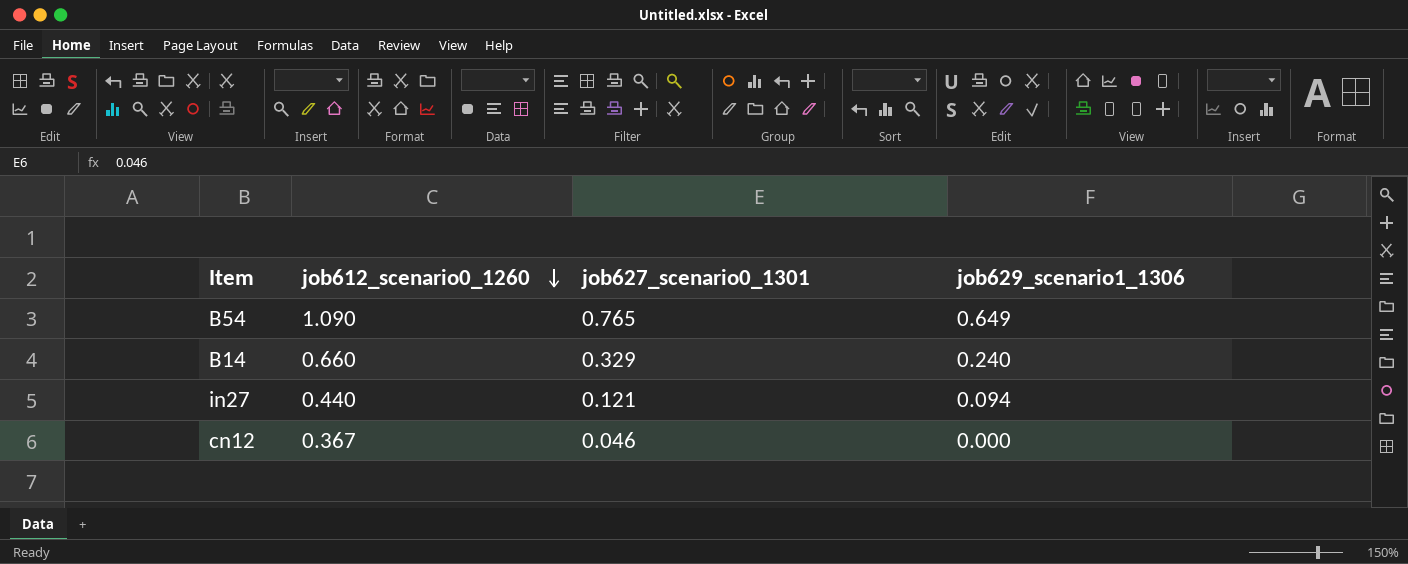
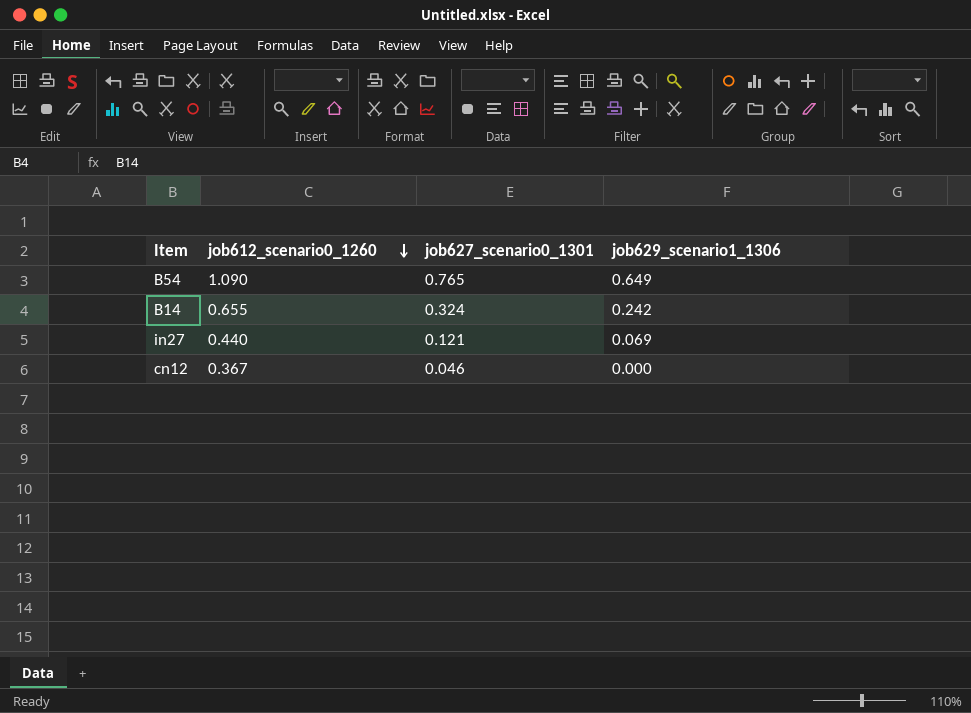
B14 | job612_scenario0_1260: 0.660 -> 0.655
B14 | job627_scenario0_1301: 0.329 -> 0.324
B14 | job629_scenario1_1306: 0.240 -> 0.242
in27 | job629_scenario1_1306: 0.094 -> 0.069

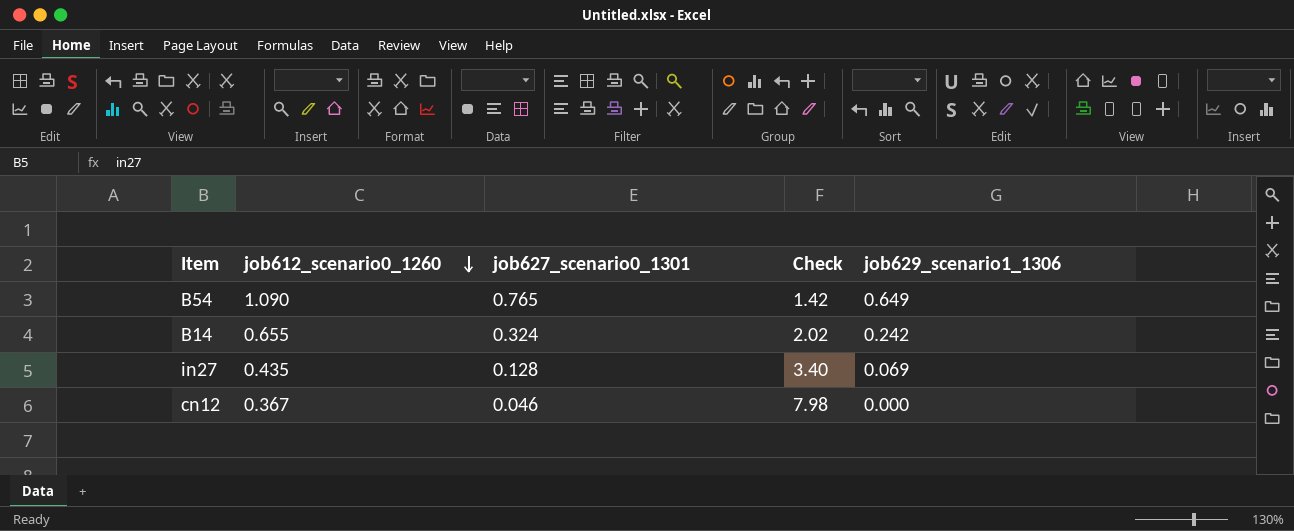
column Check | formula: none -> [job612_scenario0_1260] / [job627_scenario0_1301]
in27 | job612_scenario0_1260: 0.440 -> 0.435
in27 | job627_scenario0_1301: 0.121 -> 0.128

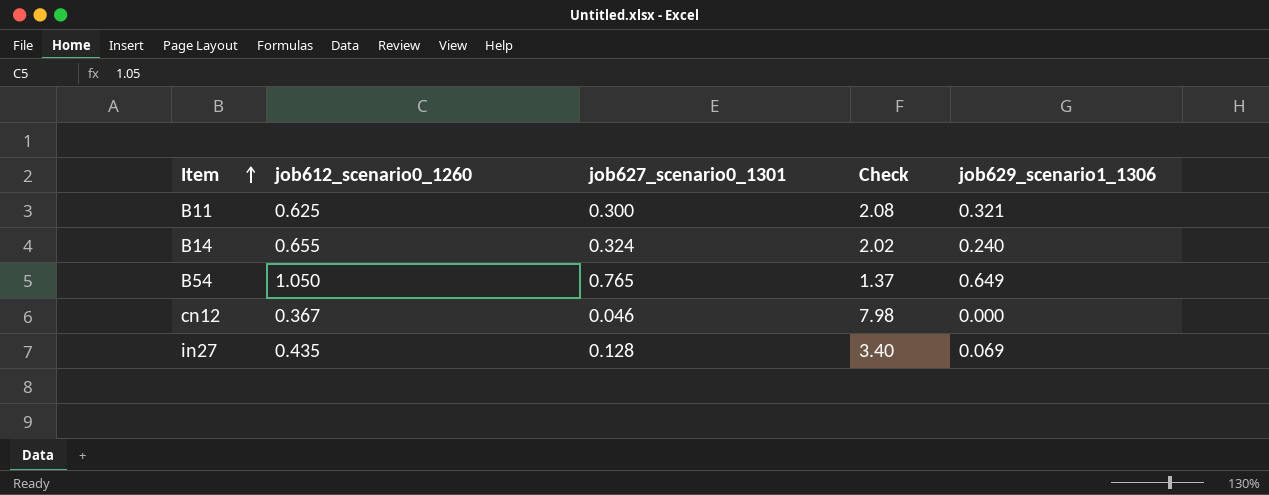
row order: job612_scenario0_1260 descending -> Item ascending
row B11: none -> 0.625 | 0.300 | 2.08 | 0.321
B14 | job629_scenario1_1306: 0.242 -> 0.240
B54 | job612_scenario0_1260: 1.090 -> 1.050
B54 | Check: 1.42 -> 1.37

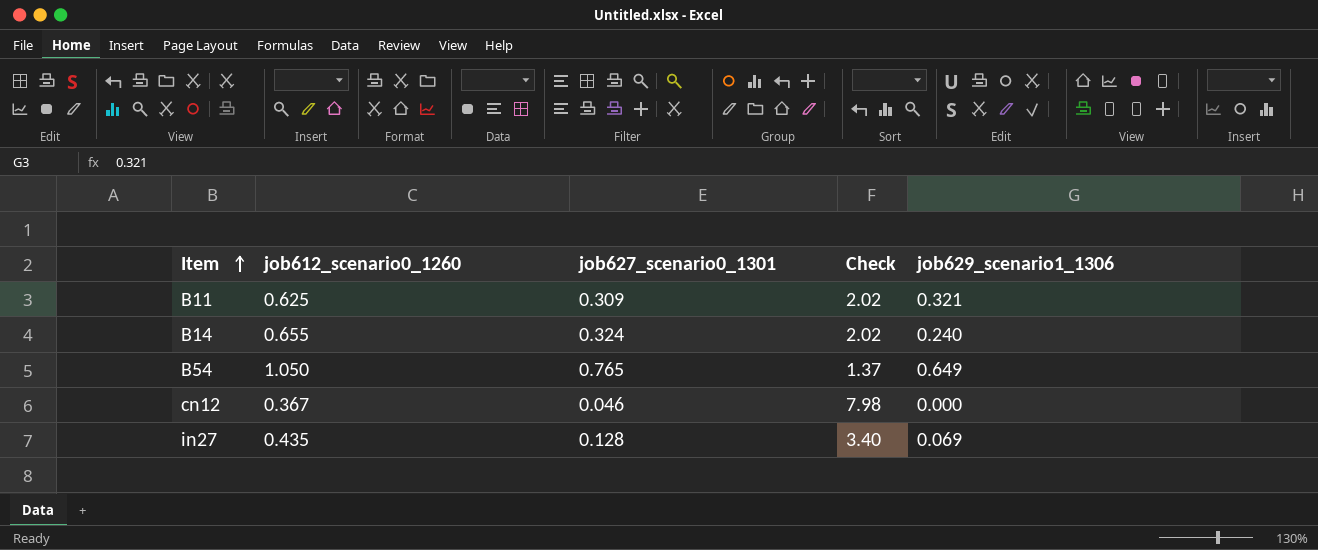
B11 | job627_scenario0_1301: 0.300 -> 0.309
B11 | Check: 2.08 -> 2.02

